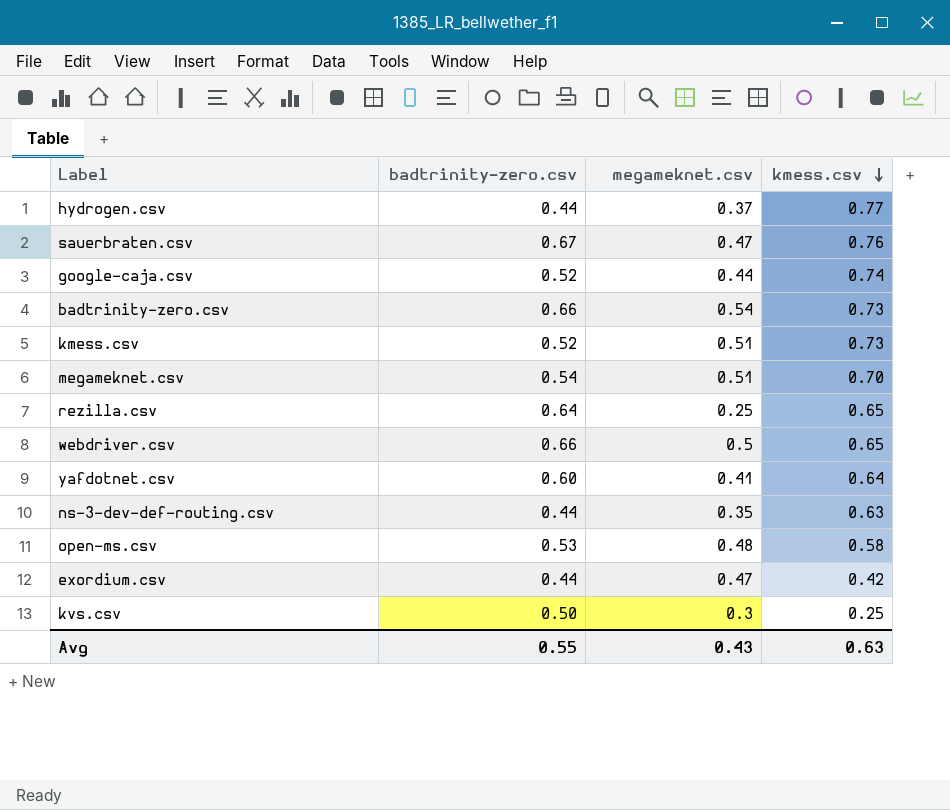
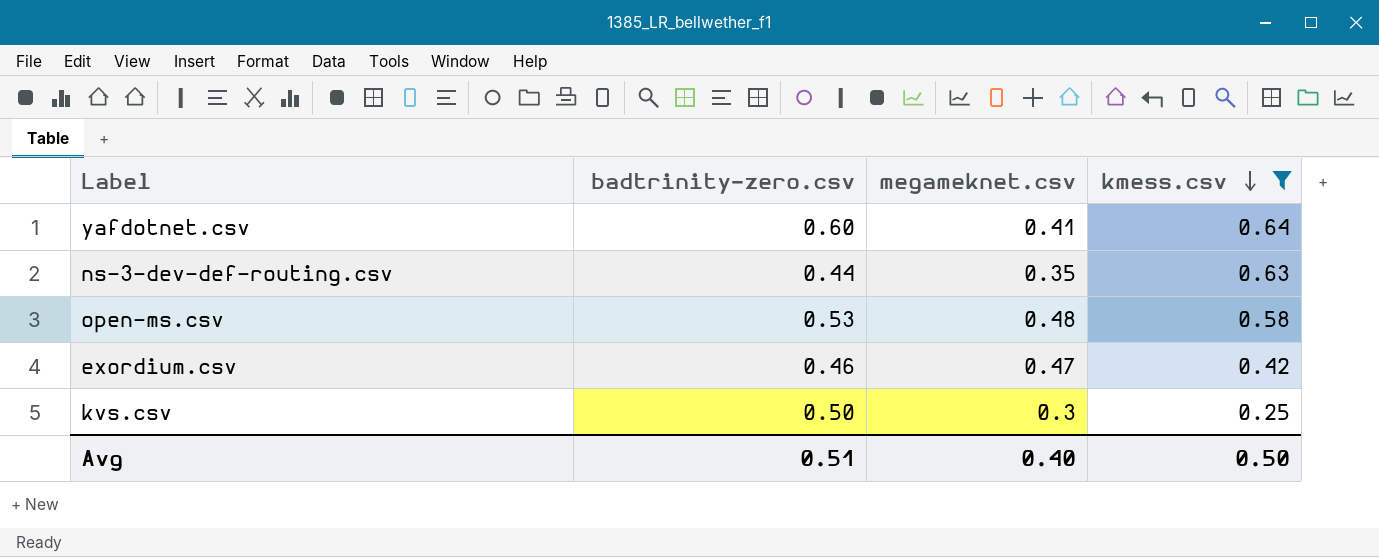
filter: none -> kmess.csv <= 0.64
exordium.csv | badtrinity-zero.csv: 0.44 -> 0.46
Avg | badtrinity-zero.csv: 0.55 -> 0.51
Avg | megameknet.csv: 0.43 -> 0.40
Avg | kmess.csv: 0.63 -> 0.50

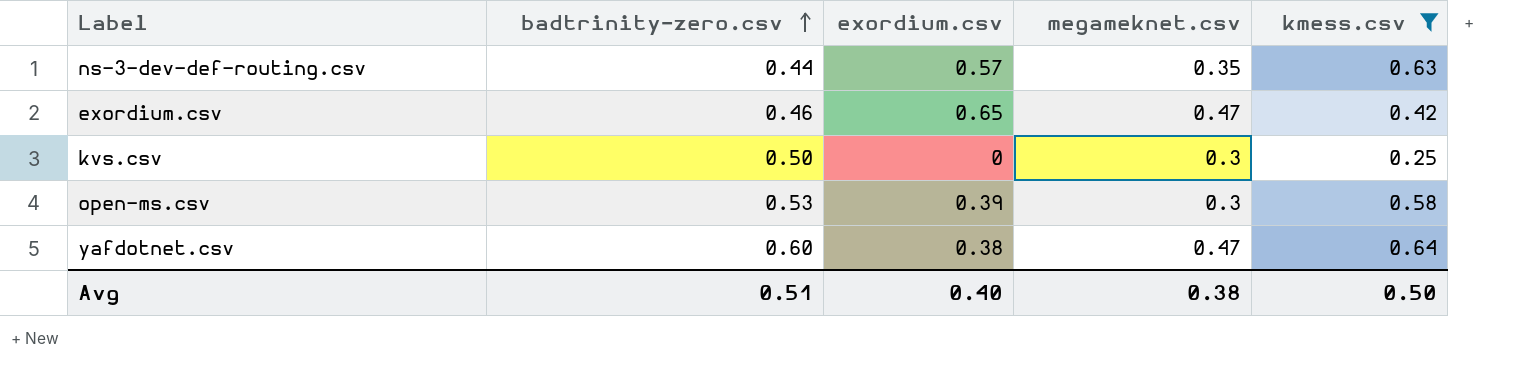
row order: kmess.csv descending -> badtrinity-zero.csv ascending
column exordium.csv | position: none -> 3
open-ms.csv | megameknet.csv: 0.48 -> 0.3
yafdotnet.csv | megameknet.csv: 0.41 -> 0.47
Avg | megameknet.csv: 0.40 -> 0.38

